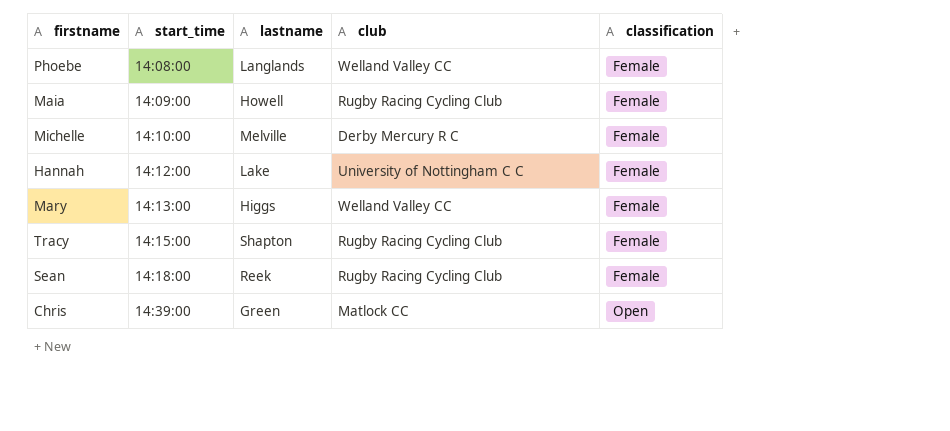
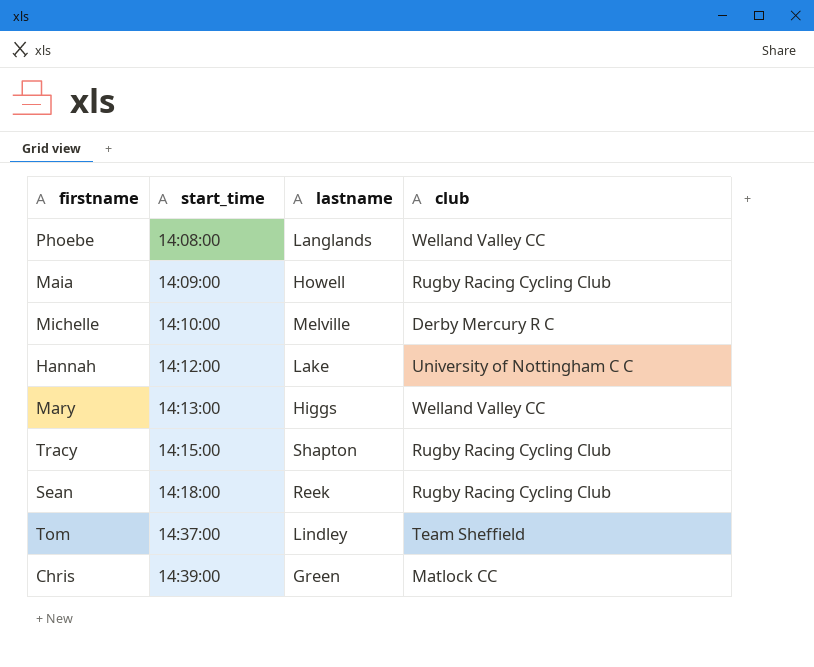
column classification | position: 5 -> none
row Tom: none -> 14:37:00 | Lindley | Team Sheffield

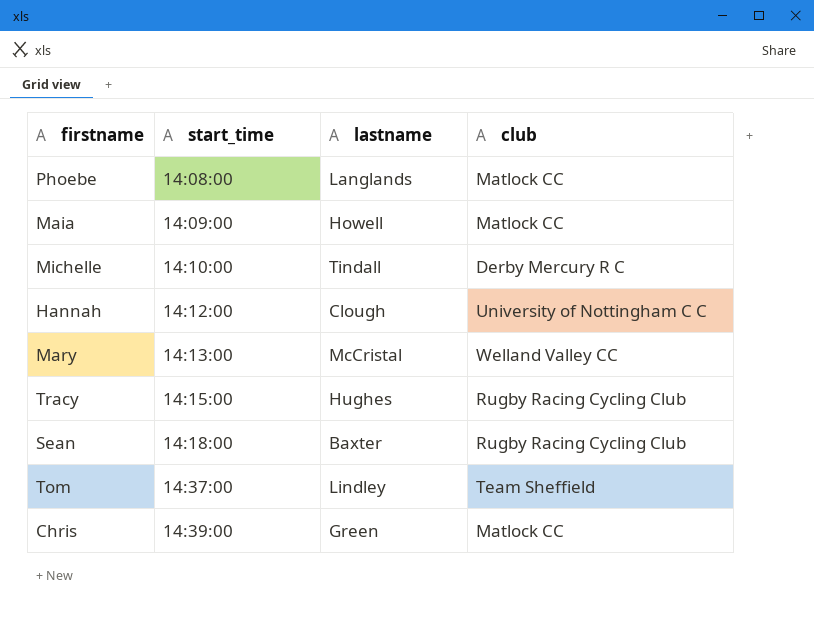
Phoebe | club: Welland Valley CC -> Matlock CC
Maia | club: Rugby Racing Cycling Club -> Matlock CC
Michelle | lastname: Melville -> Tindall
Hannah | lastname: Lake -> Clough
Mary | lastname: Higgs -> McCristal
Tracy | lastname: Shapton -> Hughes
Sean | lastname: Reek -> Baxter

